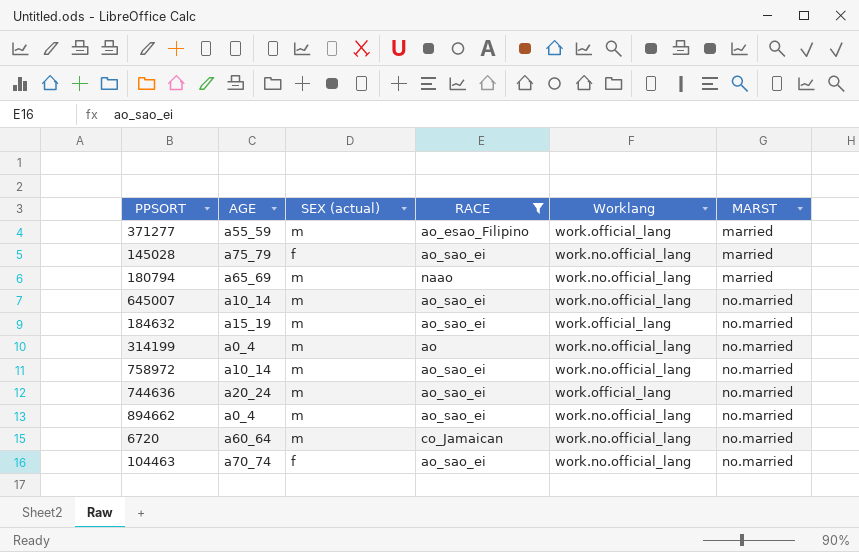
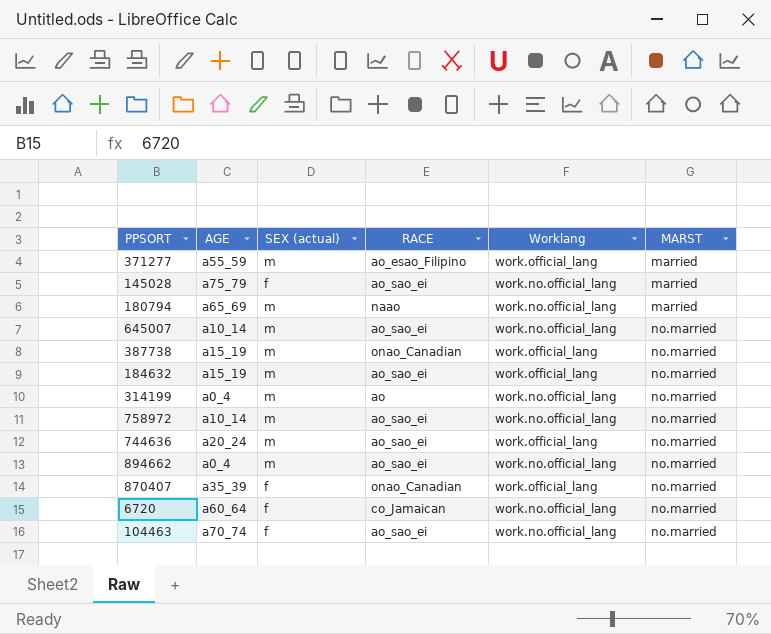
filter: RACE != onao_Canadian -> none
6720 | SEX (actual): m -> f

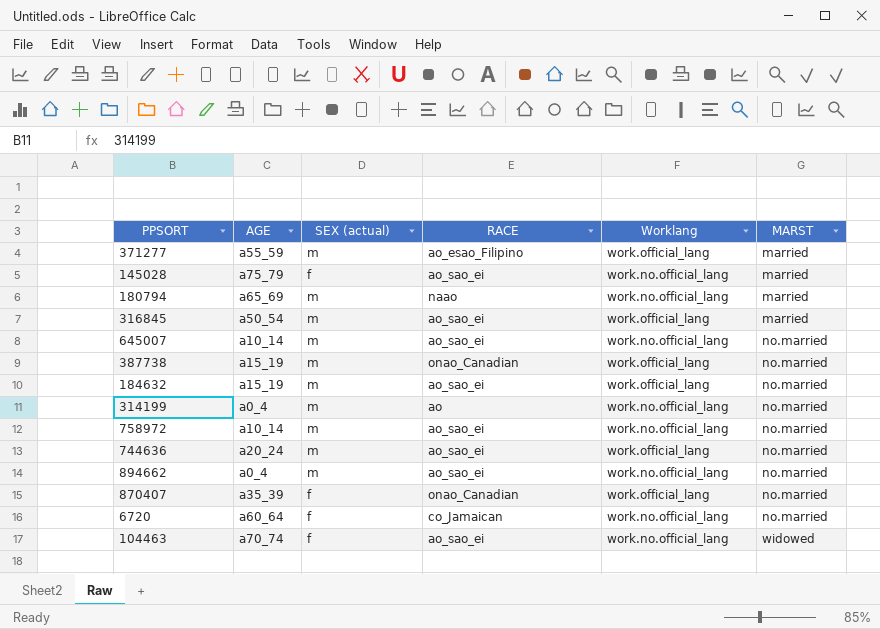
row 316845: none -> a50_54 | m | ao_sao_ei | work.official_lang | married
104463 | MARST: no.married -> widowed

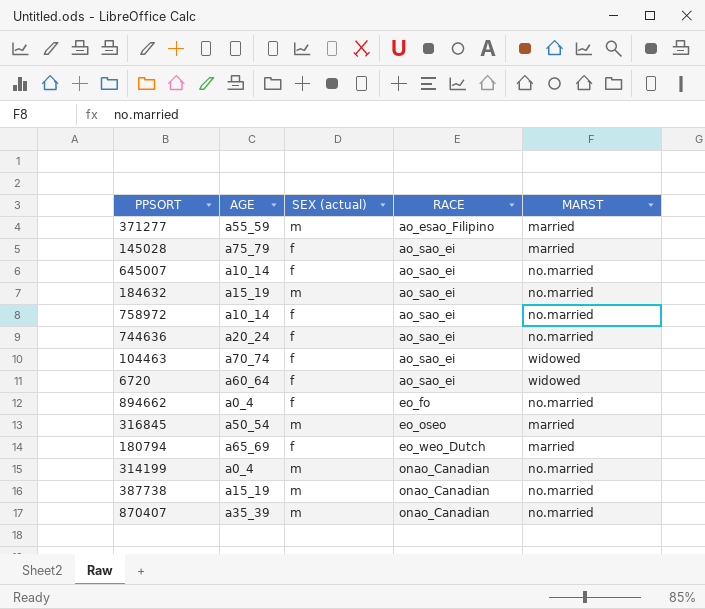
row order: MARST ascending -> RACE ascending
column Worklang | position: 5 -> none
645007 | SEX (actual): m -> f
758972 | SEX (actual): m -> f
744636 | SEX (actual): m -> f
6720 | RACE: co_Jamaican -> ao_sao_ei
6720 | MARST: no.married -> widowed
894662 | SEX (actual): m -> f
894662 | RACE: ao_sao_ei -> eo_fo
316845 | RACE: ao_sao_ei -> eo_oseo
180794 | SEX (actual): m -> f
180794 | RACE: naao -> eo_weo_Dutch
314199 | RACE: ao -> onao_Canadian
870407 | SEX (actual): f -> m

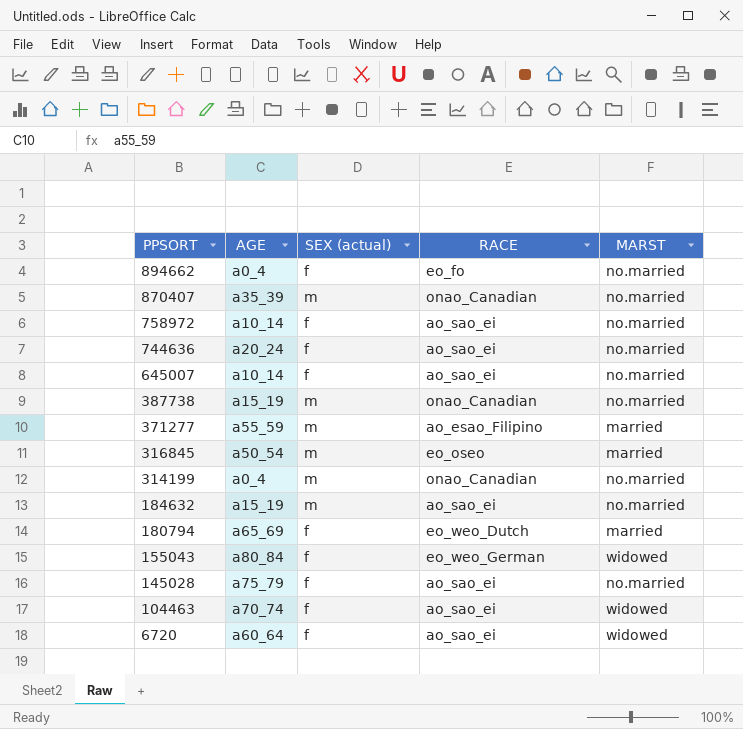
row order: RACE ascending -> PPSORT descending
row 155043: none -> a80_84 | f | eo_weo_German | widowed
145028 | MARST: married -> no.married

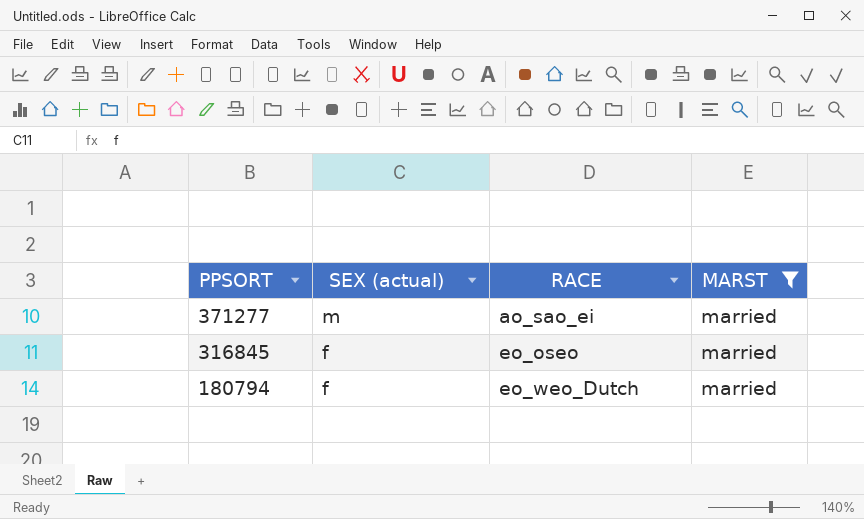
filter: none -> MARST = married
column AGE | position: 2 -> none
371277 | RACE: ao_esao_Filipino -> ao_sao_ei
316845 | SEX (actual): m -> f

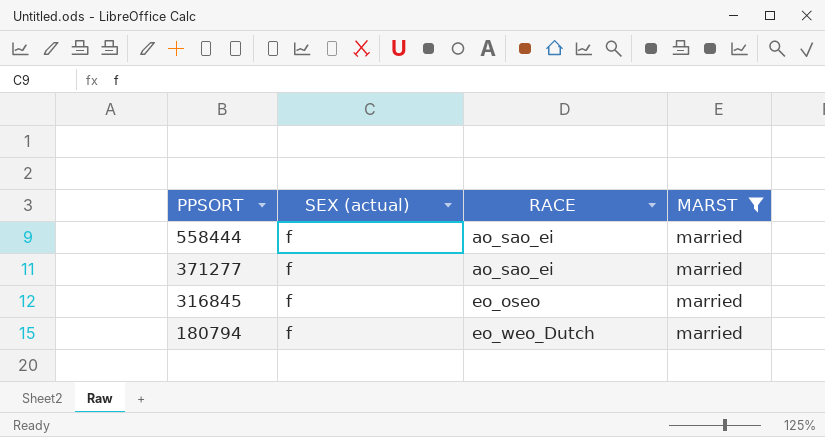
row 558444: none -> f | ao_sao_ei | married
371277 | SEX (actual): m -> f

